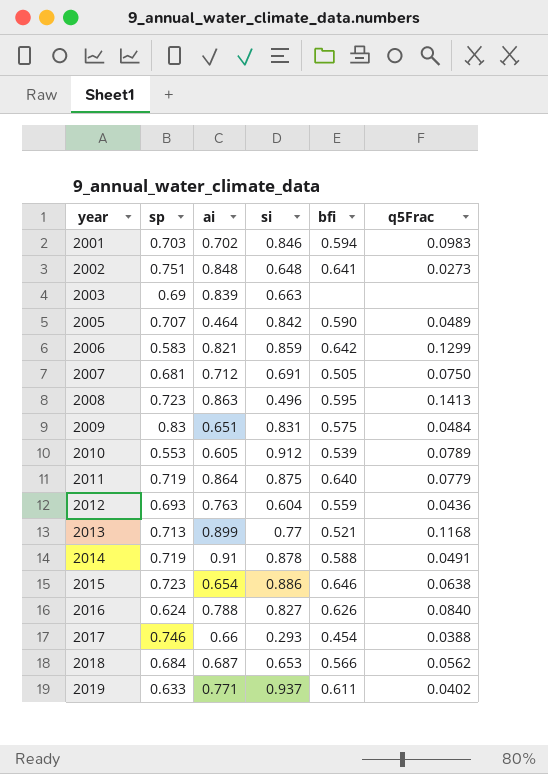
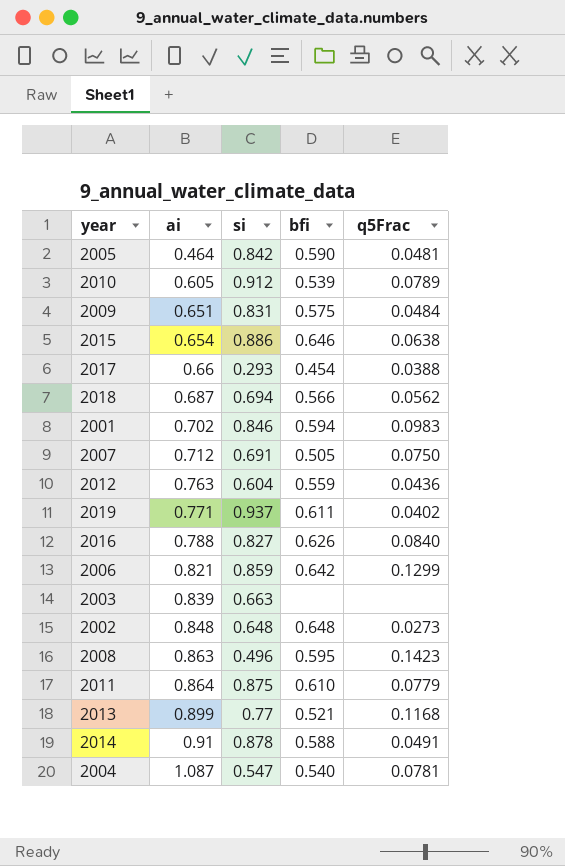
row order: year ascending -> ai ascending
column sp | position: 2 -> none
2005 | q5Frac: 0.0489 -> 0.0481
2018 | si: 0.653 -> 0.694
2002 | bfi: 0.641 -> 0.648
2008 | q5Frac: 0.1413 -> 0.1423
2011 | bfi: 0.640 -> 0.610
row 2004: none -> 1.087 | 0.547 | 0.540 | 0.0781

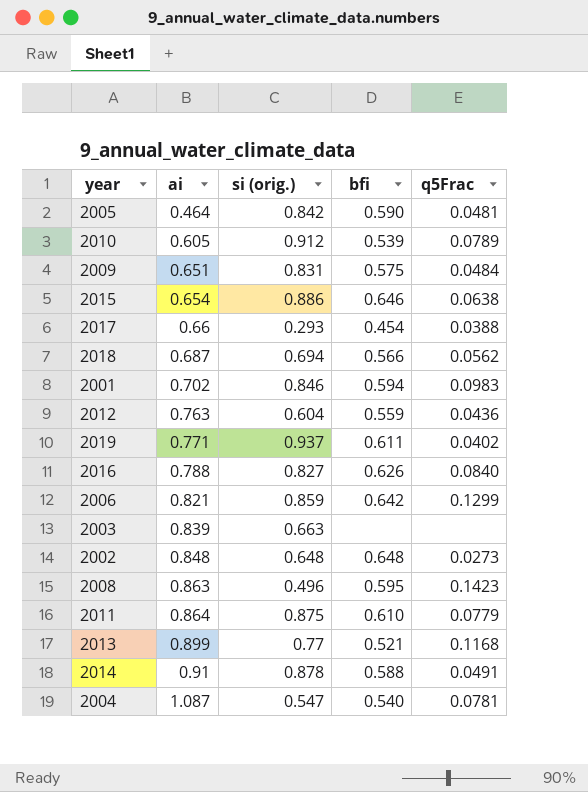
column name: si -> si (orig.)
row 2007: 0.712 | 0.691 | 0.505 | 0.0750 -> none

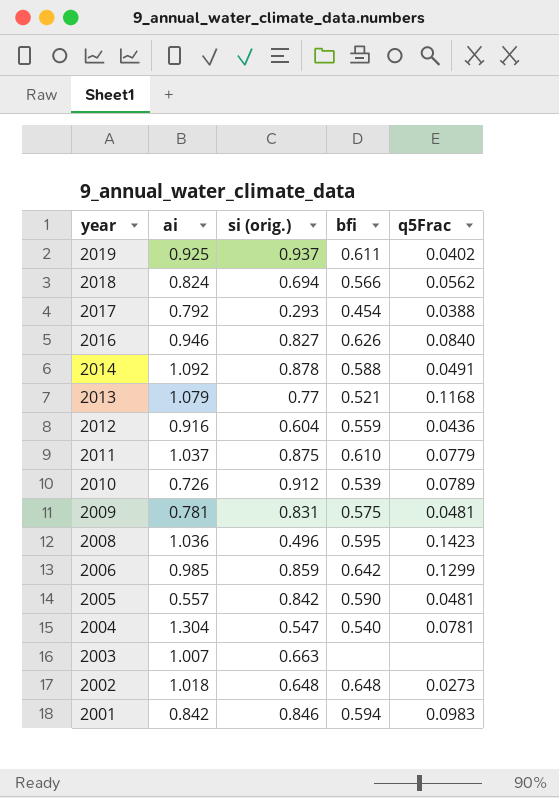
row order: ai ascending -> year descending
row 2015: 0.654 | 0.886 | 0.646 | 0.0638 -> none
2019 | ai: 0.771 -> 0.925
2018 | ai: 0.687 -> 0.824
2017 | ai: 0.66 -> 0.792
2016 | ai: 0.788 -> 0.946
2014 | ai: 0.91 -> 1.092
2013 | ai: 0.899 -> 1.079
2012 | ai: 0.763 -> 0.916
2011 | ai: 0.864 -> 1.037
2010 | ai: 0.605 -> 0.726
2009 | ai: 0.651 -> 0.781
2009 | q5Frac: 0.0484 -> 0.0481
2008 | ai: 0.863 -> 1.036
2006 | ai: 0.821 -> 0.985
2005 | ai: 0.464 -> 0.557
2004 | ai: 1.087 -> 1.304
2003 | ai: 0.839 -> 1.007
2002 | ai: 0.848 -> 1.018
2001 | ai: 0.702 -> 0.842

